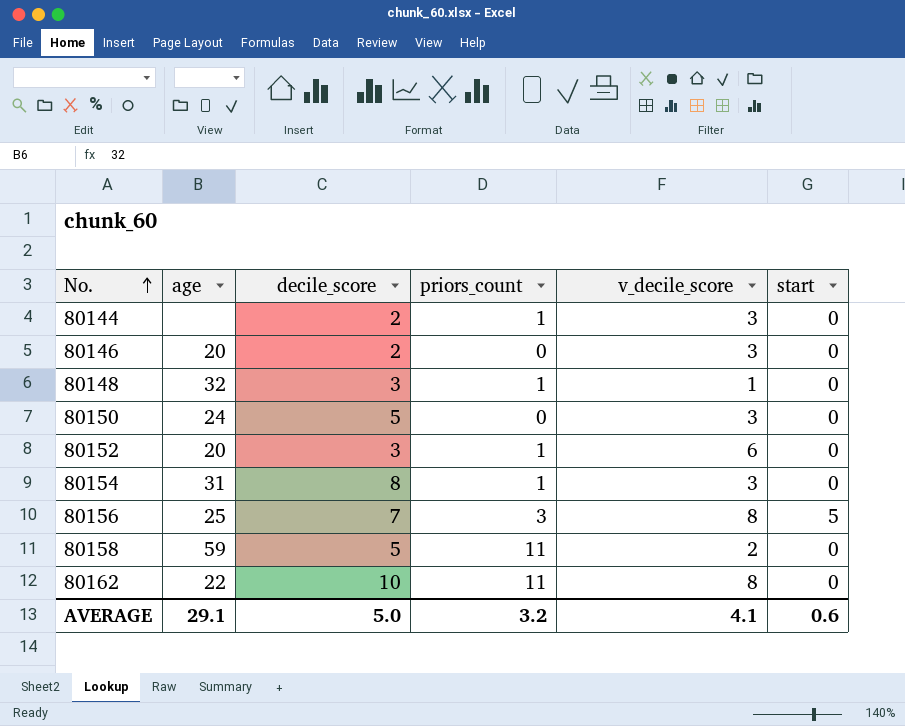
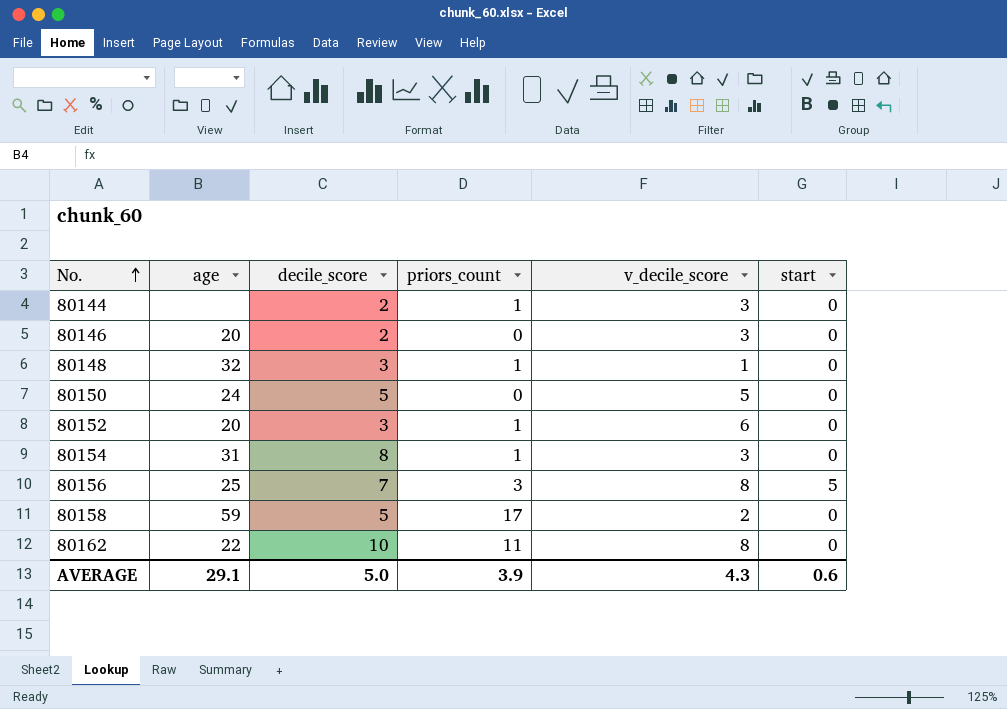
80150 | v_decile_score: 3 -> 5
80158 | priors_count: 11 -> 17
AVERAGE | priors_count: 3.2 -> 3.9
AVERAGE | v_decile_score: 4.1 -> 4.3

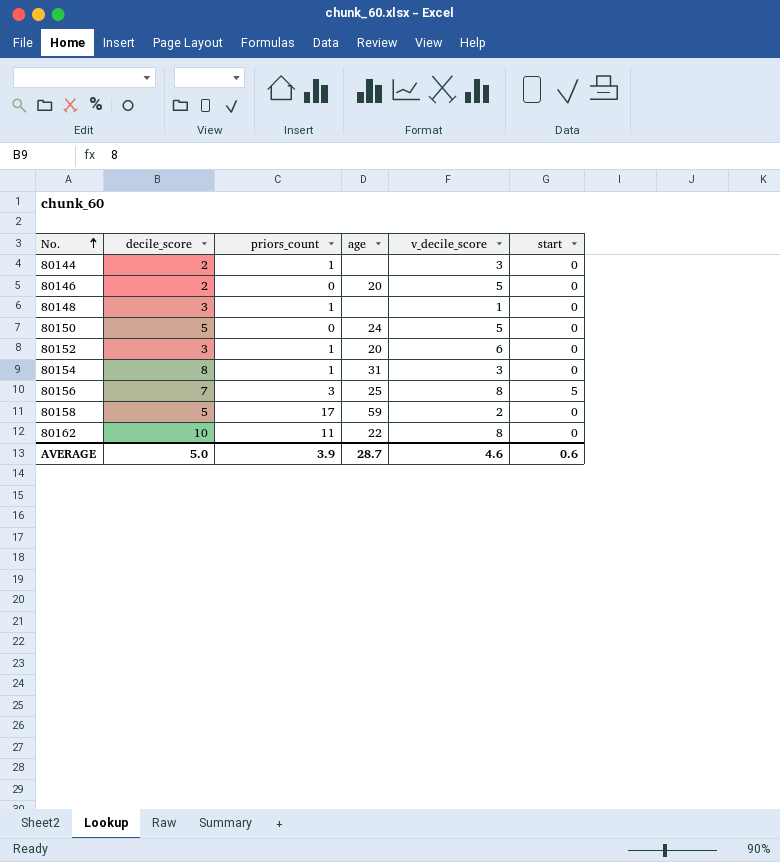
column age | position: 2 -> 4
80146 | v_decile_score: 3 -> 5
80148 | age: 32 -> none
AVERAGE | age: 29.1 -> 28.7
AVERAGE | v_decile_score: 4.3 -> 4.6

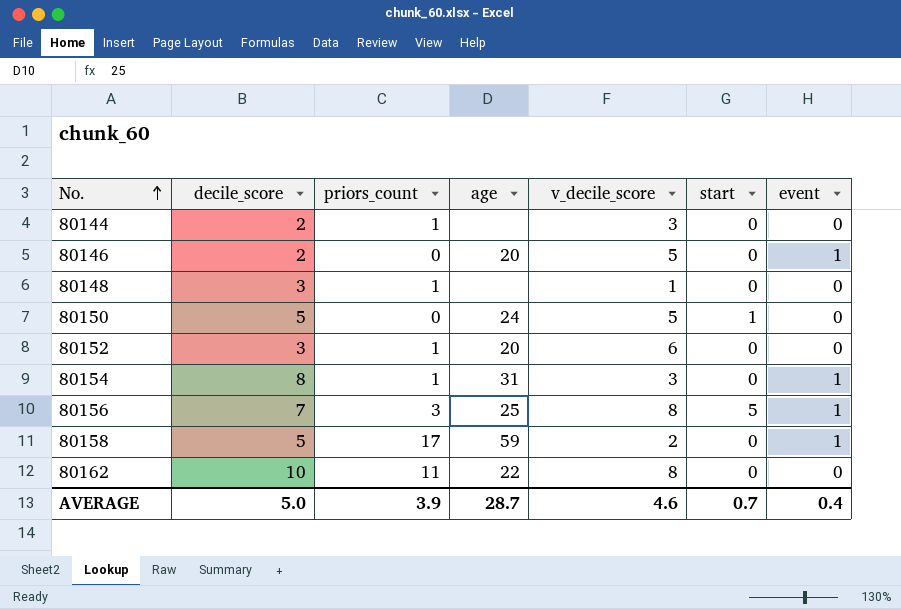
column event | position: none -> 7
80150 | start: 0 -> 1
AVERAGE | start: 0.6 -> 0.7

